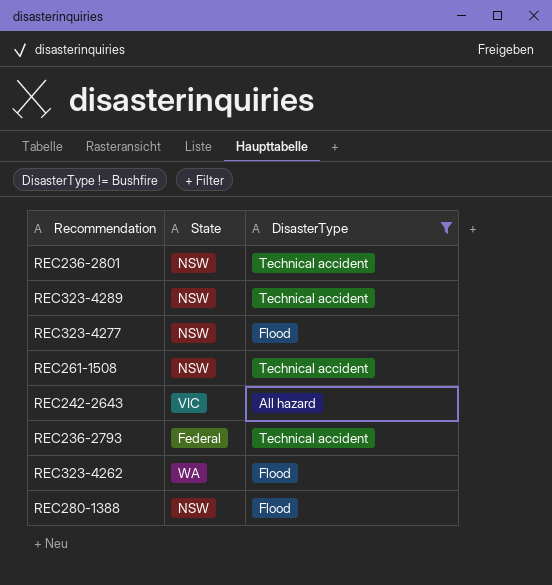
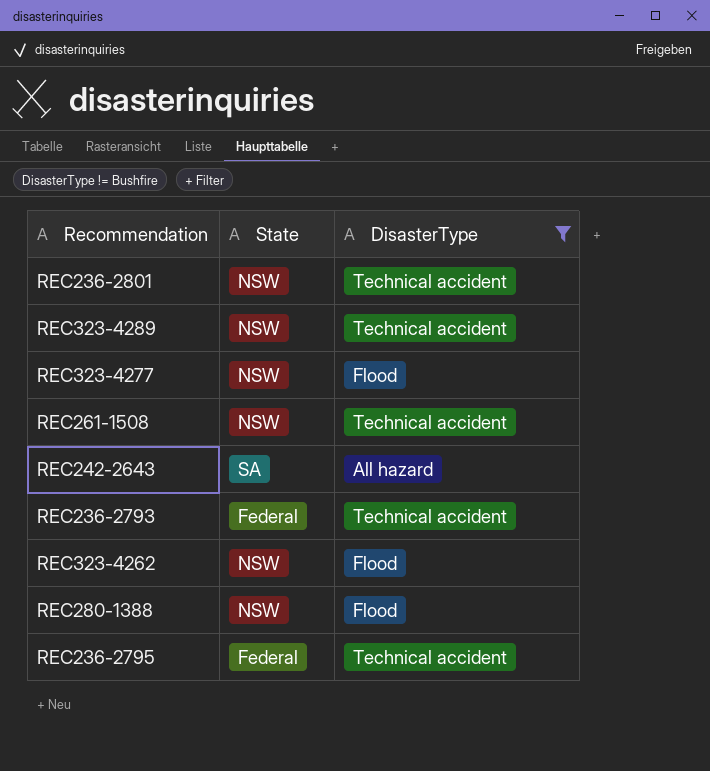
REC242-2643 | State: VIC -> SA
REC323-4262 | State: WA -> NSW
row REC236-2795: none -> Federal | Technical accident

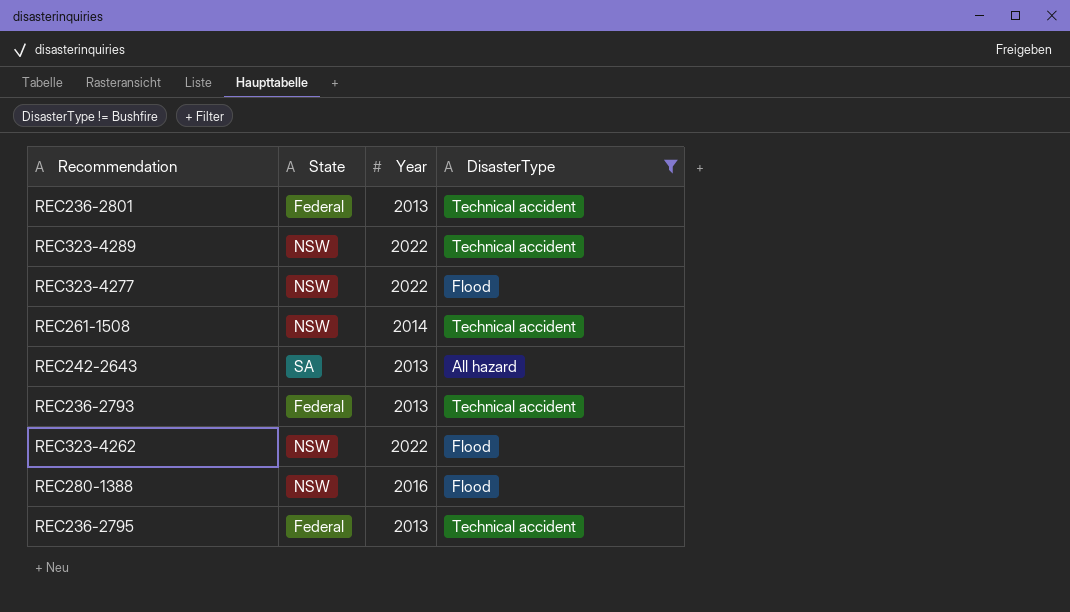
column Year | position: none -> 3
REC236-2801 | State: NSW -> Federal

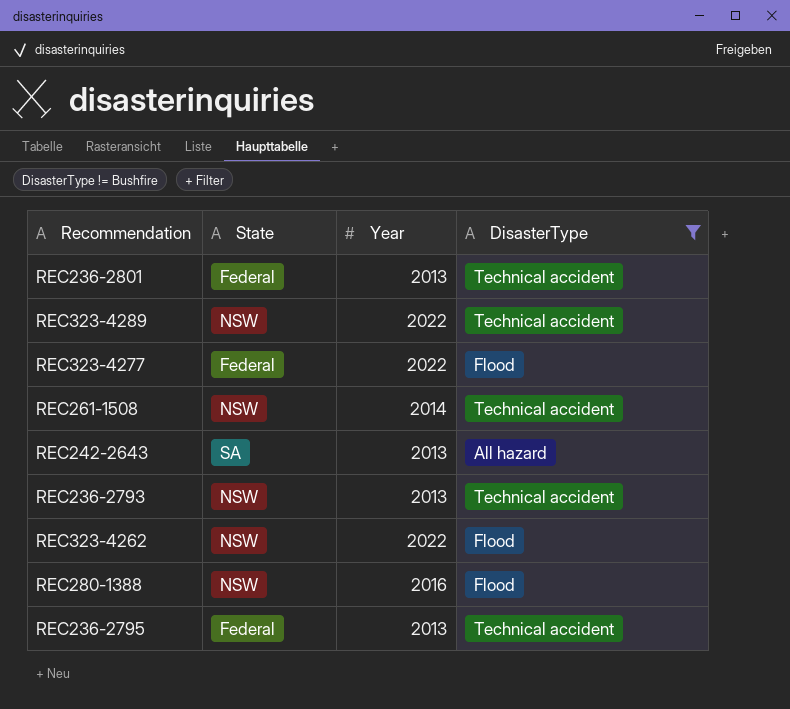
REC323-4277 | State: NSW -> Federal
REC236-2793 | State: Federal -> NSW

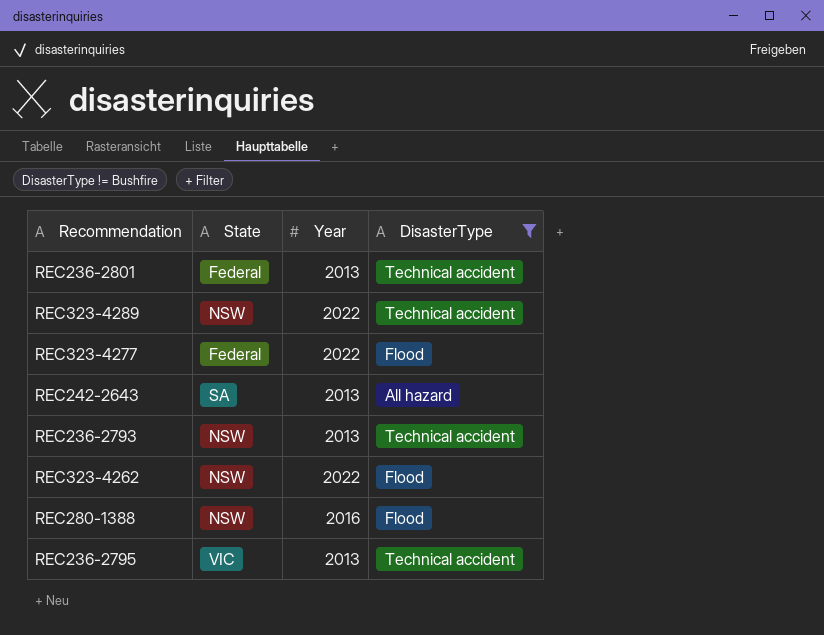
row REC261-1508: NSW | 2014 | Technical accident -> none
REC236-2795 | State: Federal -> VIC

